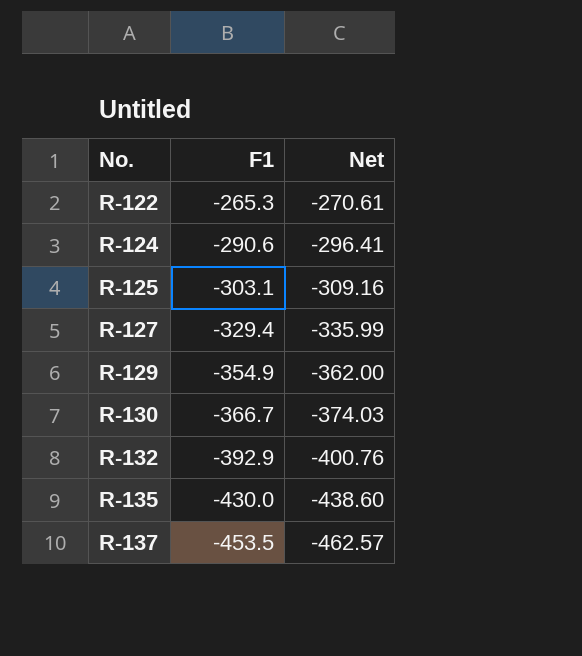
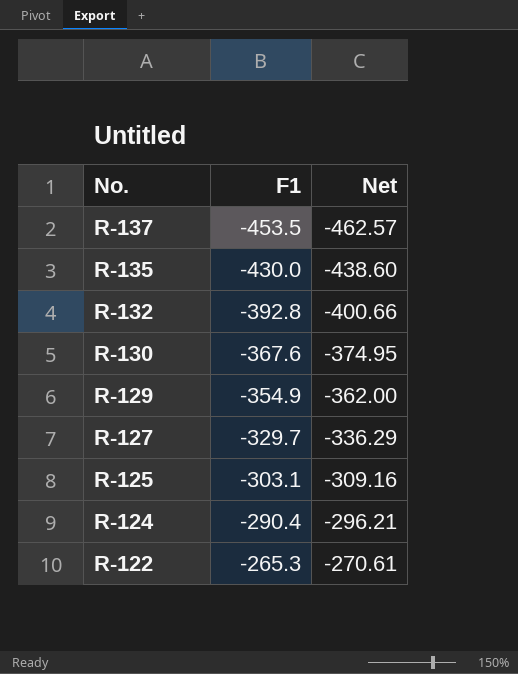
row order: No. ascending -> No. descending
R-132 | F1: -392.9 -> -392.8
R-132 | Net: -400.76 -> -400.66
R-130 | F1: -366.7 -> -367.6
R-130 | Net: -374.03 -> -374.95
R-127 | F1: -329.4 -> -329.7
R-127 | Net: -335.99 -> -336.29
R-124 | F1: -290.6 -> -290.4
R-124 | Net: -296.41 -> -296.21

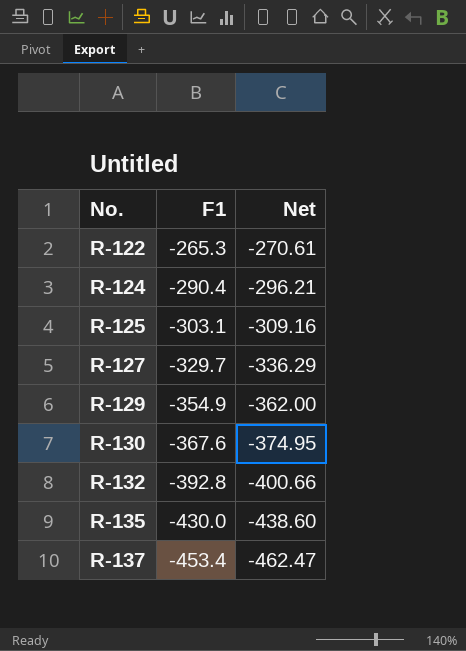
row order: No. descending -> No. ascending
R-137 | F1: -453.5 -> -453.4
R-137 | Net: -462.57 -> -462.47

